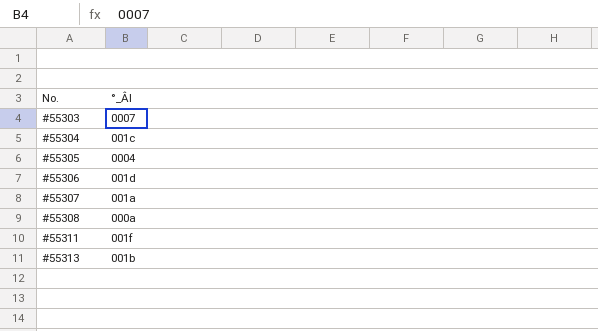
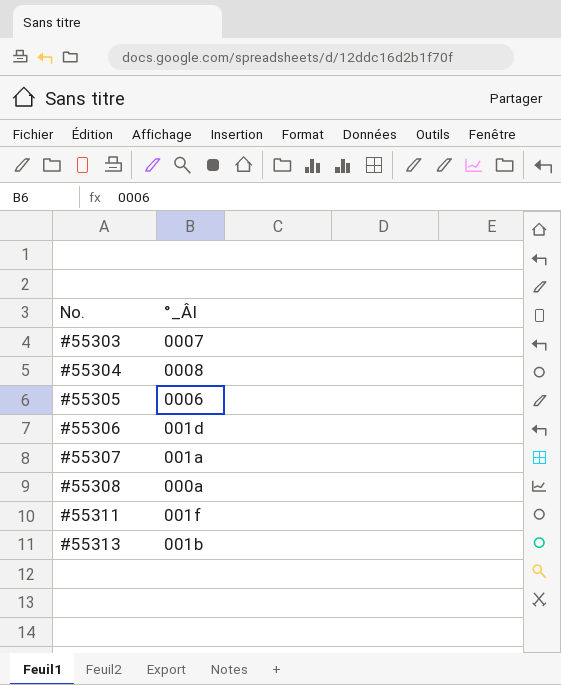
#55304 | °_ÂI: 001c -> 0008
#55305 | °_ÂI: 0004 -> 0006

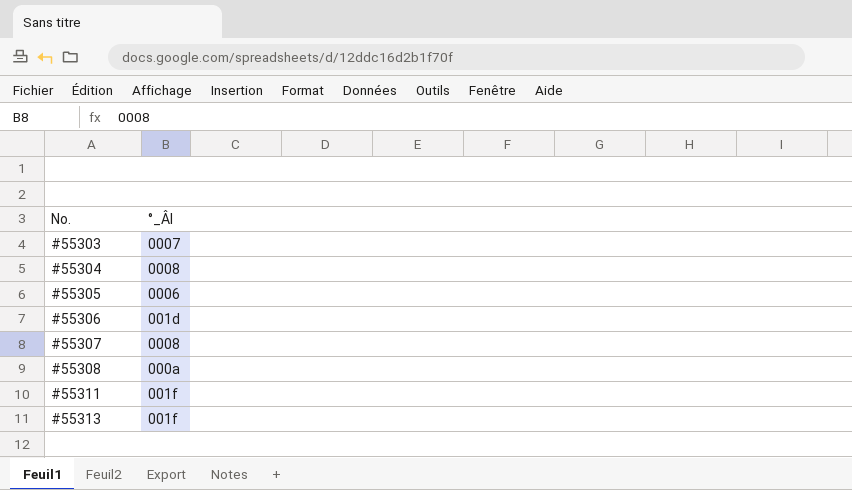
#55307 | °_ÂI: 001a -> 0008
#55313 | °_ÂI: 001b -> 001f

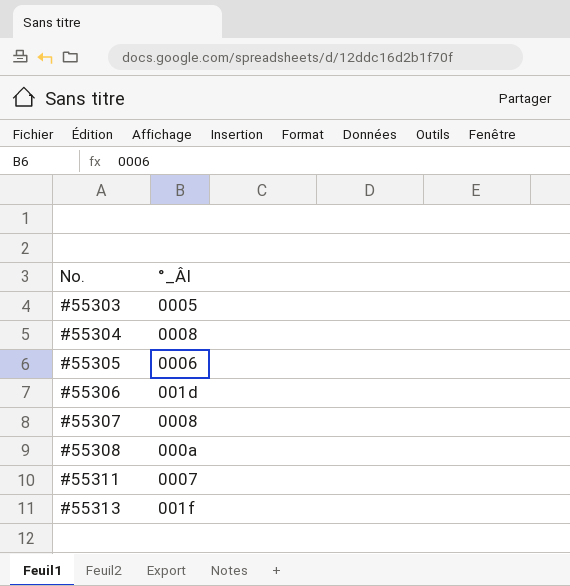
#55303 | °_ÂI: 0007 -> 0005
#55311 | °_ÂI: 001f -> 0007

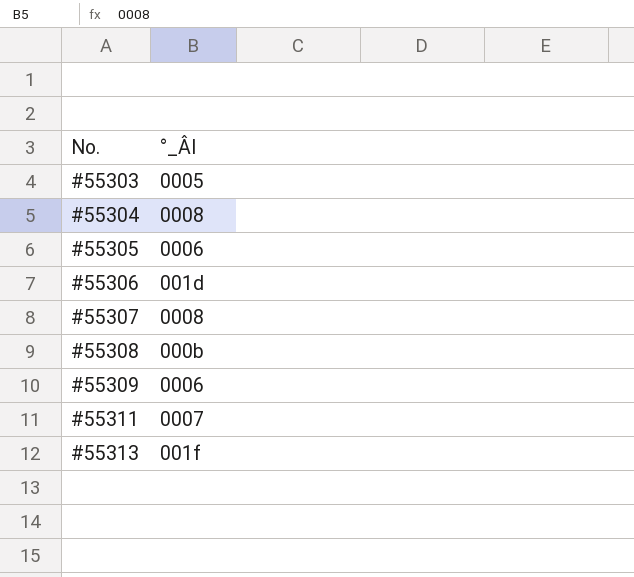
#55308 | °_ÂI: 000a -> 000b
row #55309: none -> 0006

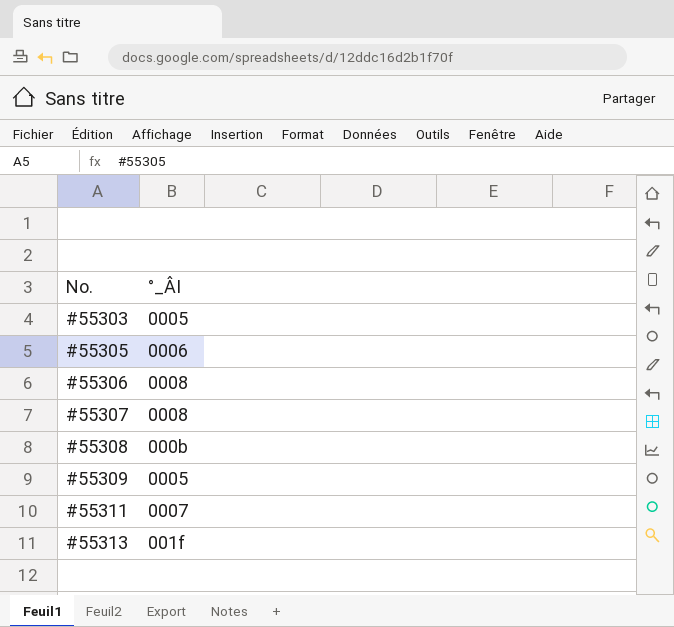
row #55304: 0008 -> none
#55306 | °_ÂI: 001d -> 0008
#55309 | °_ÂI: 0006 -> 0005

